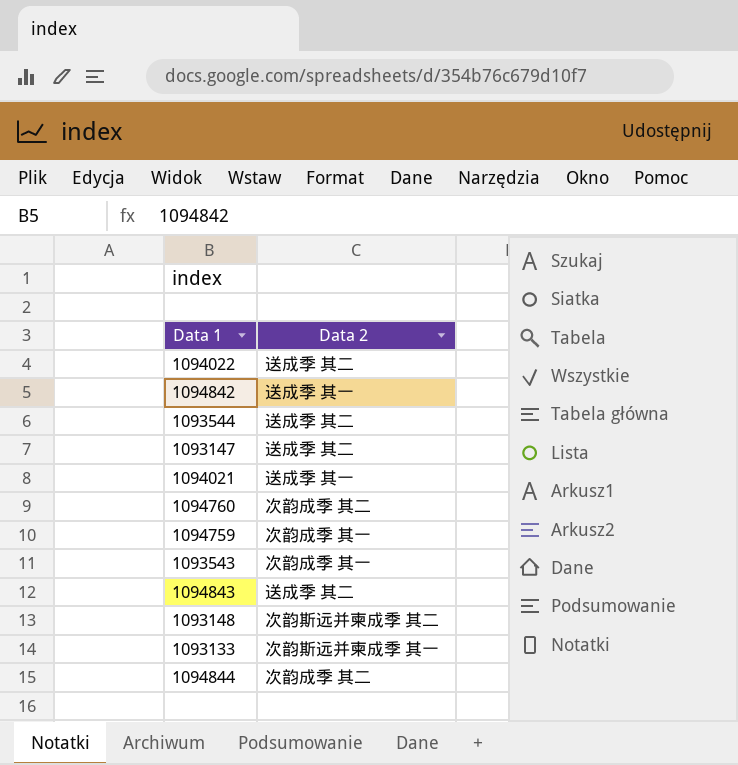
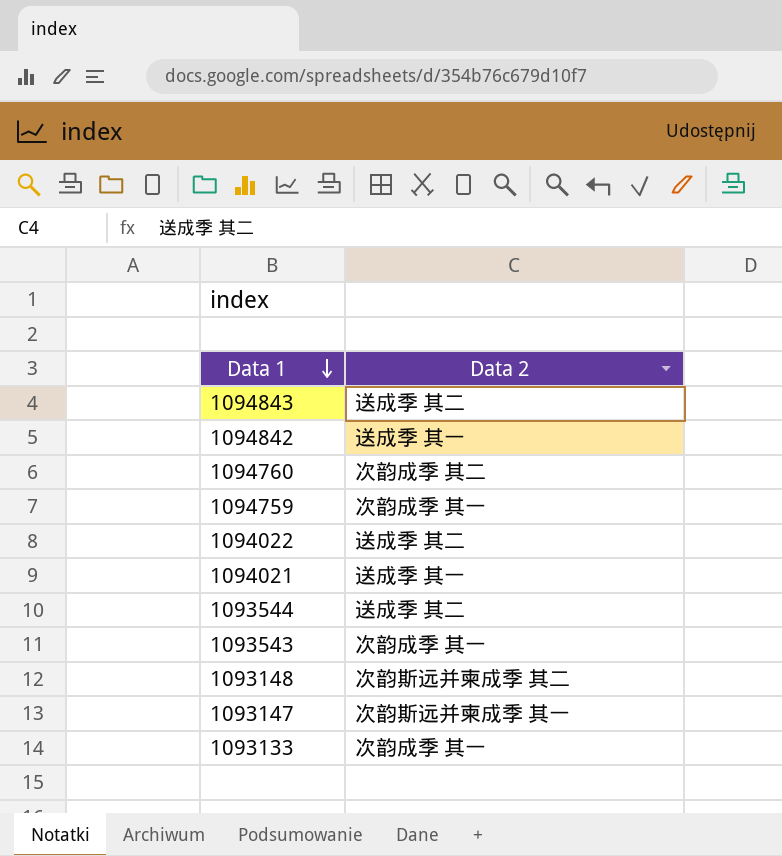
row order: none -> Data 1 descending
row 1094844: 次韵成季 其二 -> none
1093147 | Data 2: 送成季 其二 -> 次韵斯远并柬成季 其一
1093133 | Data 2: 次韵斯远并柬成季 其一 -> 次韵成季 其一

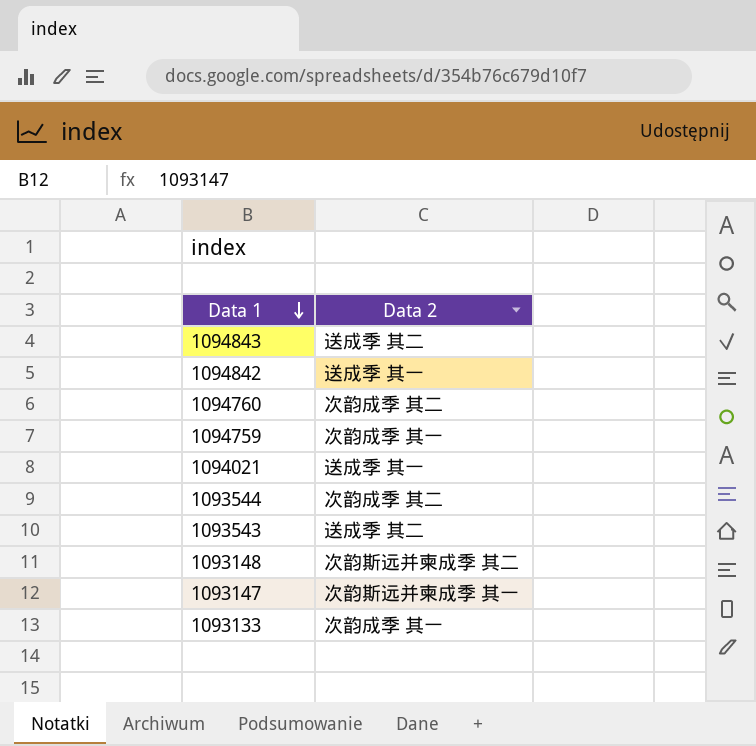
row 1094022: 送成季 其二 -> none
1093544 | Data 2: 送成季 其二 -> 次韵成季 其二
1093543 | Data 2: 次韵成季 其一 -> 送成季 其二

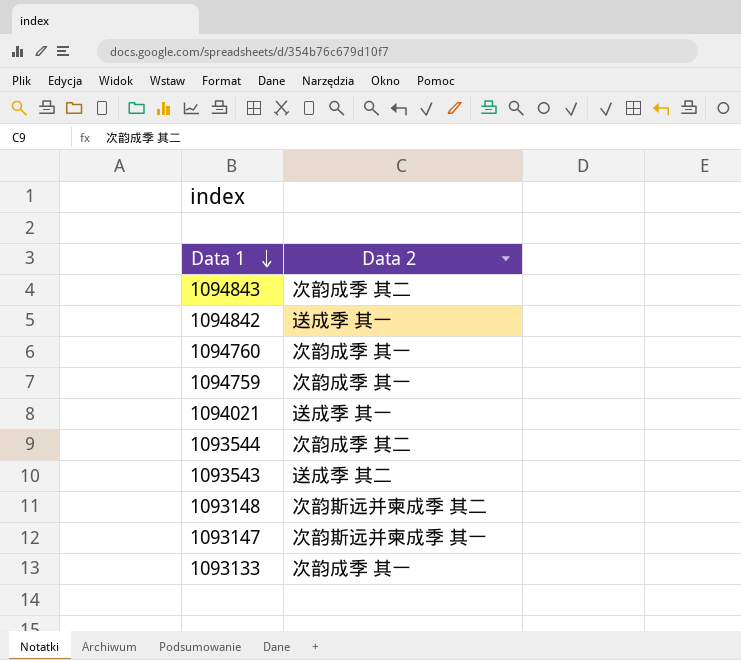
1094843 | Data 2: 送成季 其二 -> 次韵成季 其二
1094760 | Data 2: 次韵成季 其二 -> 次韵成季 其一

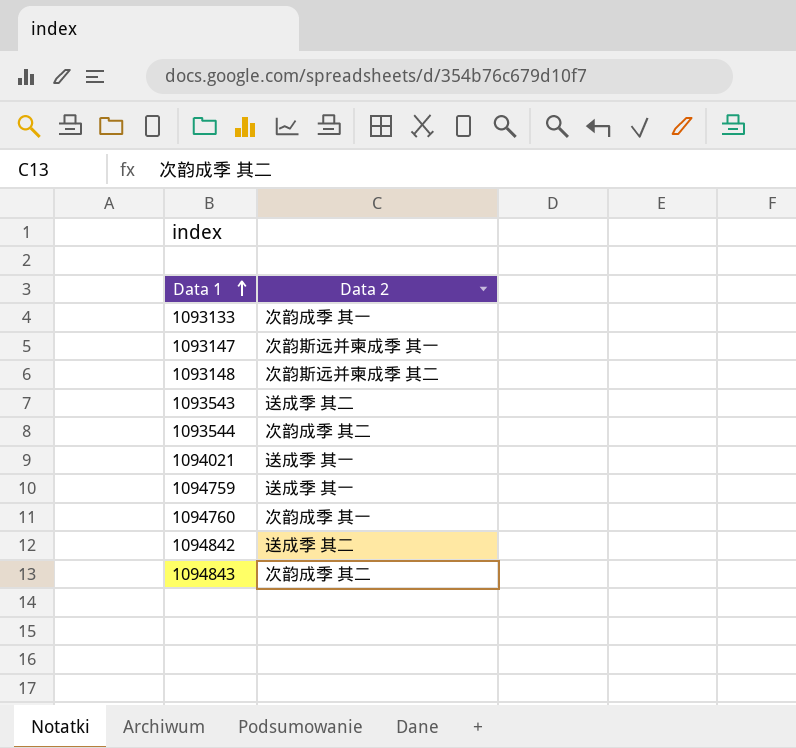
row order: Data 1 descending -> Data 1 ascending
1094759 | Data 2: 次韵成季 其一 -> 送成季 其一
1094842 | Data 2: 送成季 其一 -> 送成季 其二

